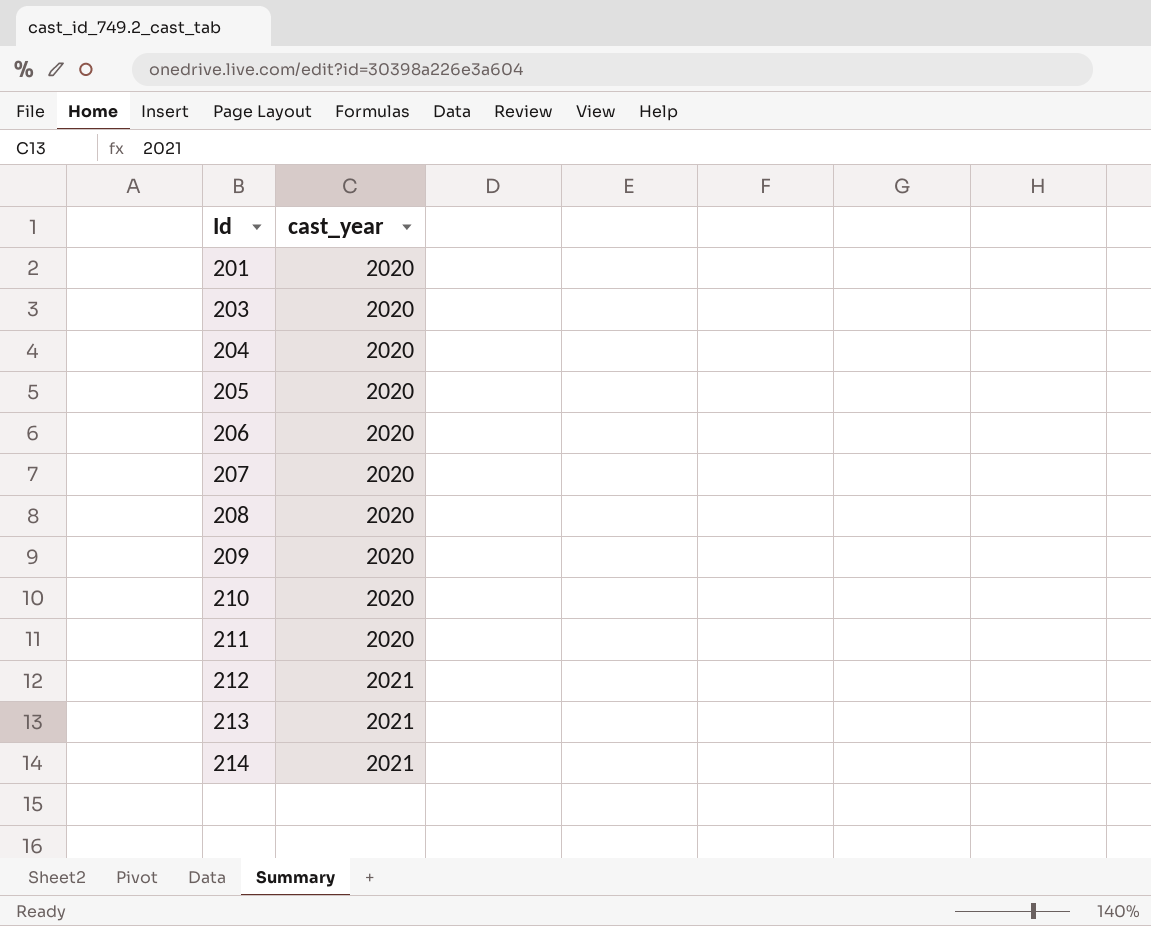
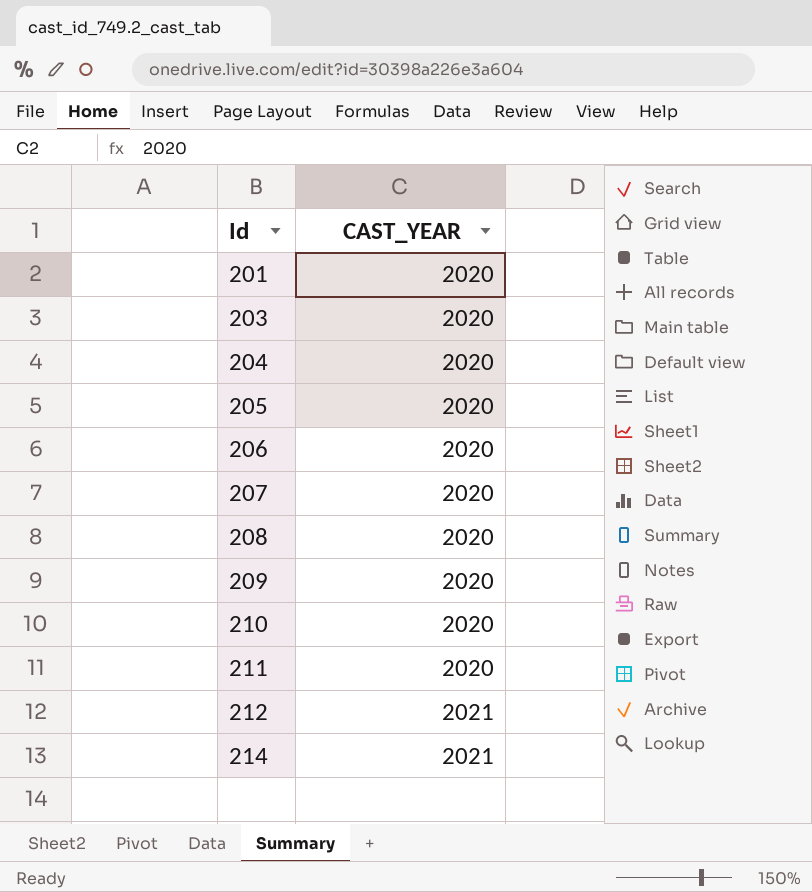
column name: cast_year -> CAST_YEAR
row 213: 2021 -> none

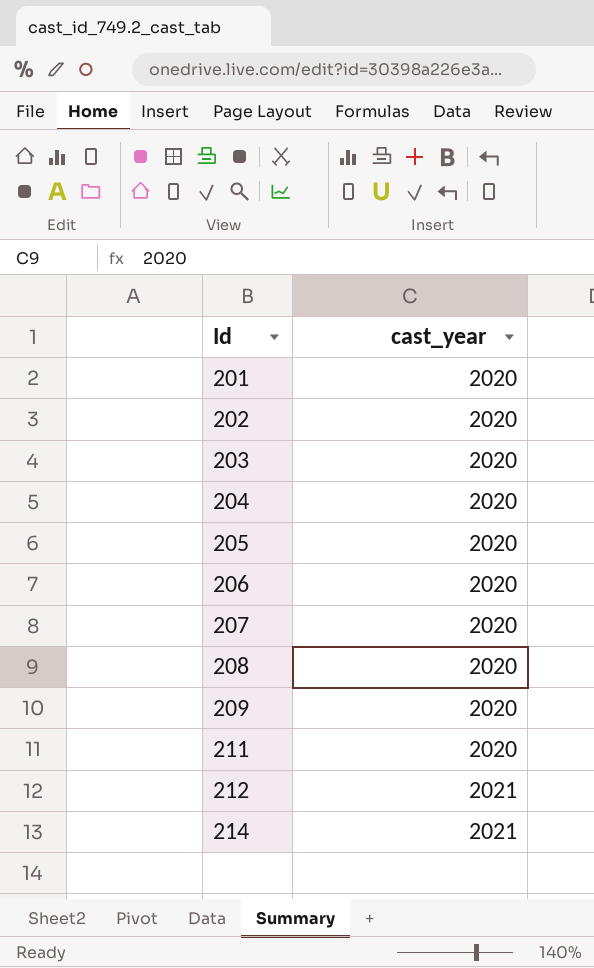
column name: CAST_YEAR -> cast_year
row 210: 2020 -> none
row 202: none -> 2020

